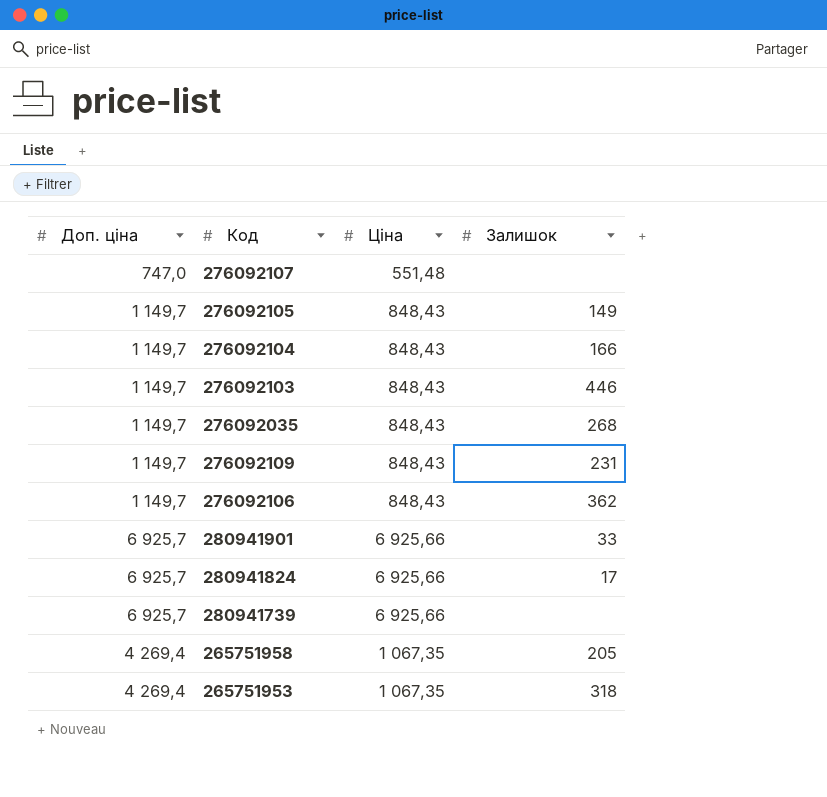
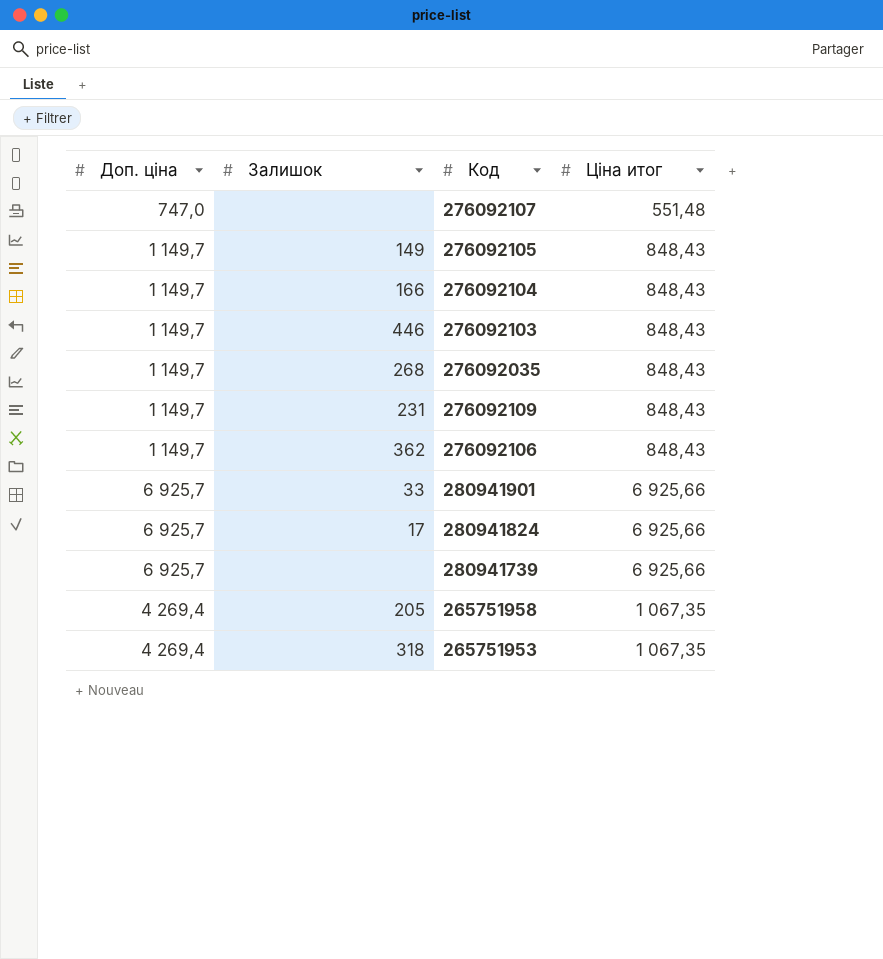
column Залишок | position: 4 -> 2
column name: Ціна -> Ціна итог

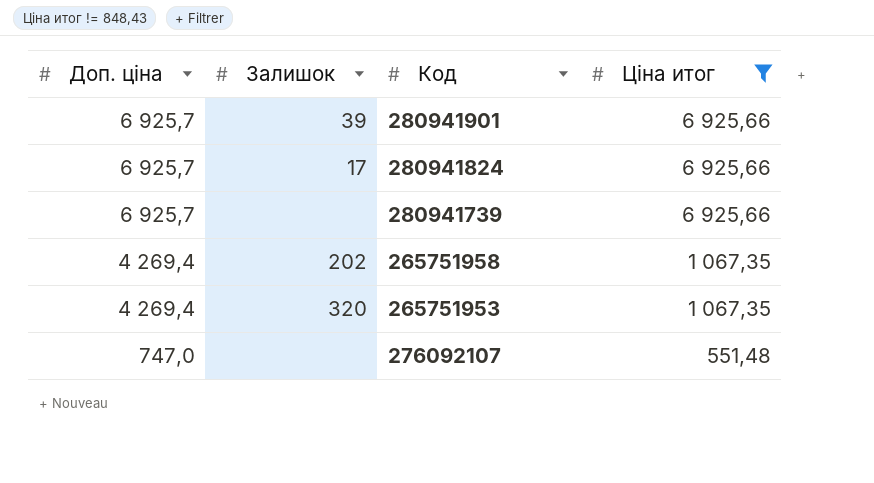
filter: none -> Ціна итог != 848,43
row order: none -> Доп. ціна descending
280941901 | Залишок: 33 -> 39
265751958 | Залишок: 205 -> 202
265751953 | Залишок: 318 -> 320

